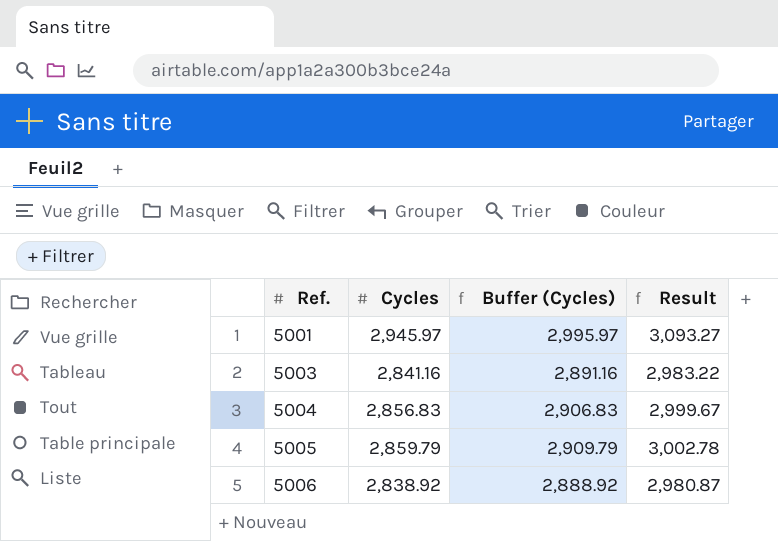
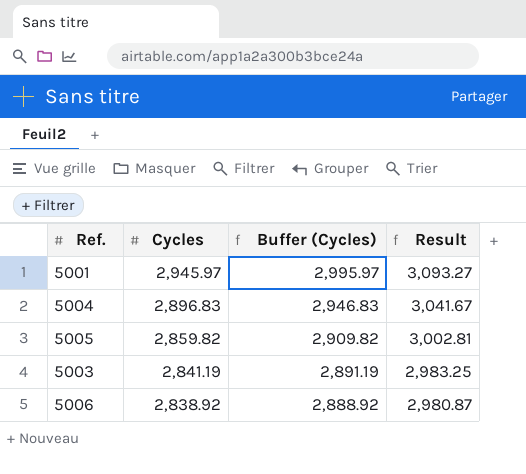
row order: Ref. ascending -> Cycles descending
5004 | Cycles: 2,856.83 -> 2,896.83
5004 | Buffer (Cycles): 2,906.83 -> 2,946.83
5004 | Result: 2,999.67 -> 3,041.67
5005 | Cycles: 2,859.79 -> 2,859.82
5005 | Buffer (Cycles): 2,909.79 -> 2,909.82
5005 | Result: 3,002.78 -> 3,002.81
5003 | Cycles: 2,841.16 -> 2,841.19
5003 | Buffer (Cycles): 2,891.16 -> 2,891.19
5003 | Result: 2,983.22 -> 2,983.25

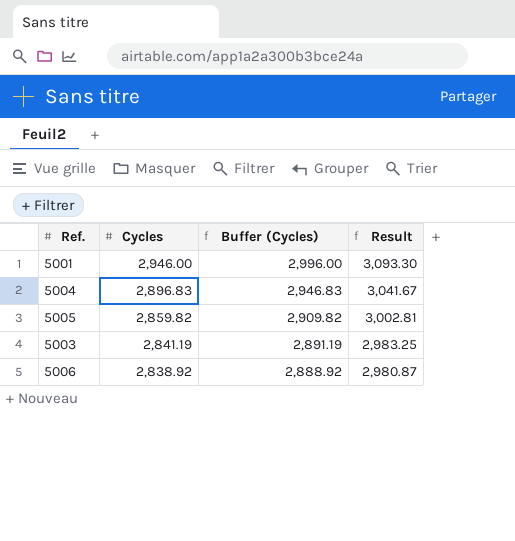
5001 | Cycles: 2,945.97 -> 2,946.00
5001 | Buffer (Cycles): 2,995.97 -> 2,996.00
5001 | Result: 3,093.27 -> 3,093.30

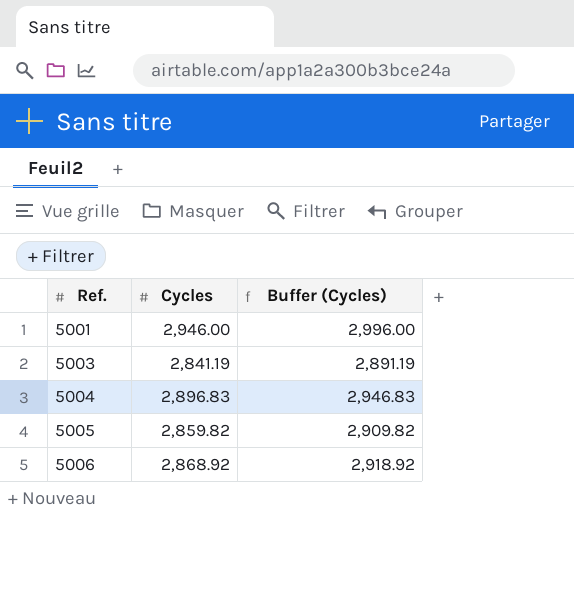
row order: Cycles descending -> Ref. ascending
column Result | formula: [Cycles] * 1.05 -> none
5006 | Cycles: 2,838.92 -> 2,868.92
5006 | Buffer (Cycles): 2,888.92 -> 2,918.92

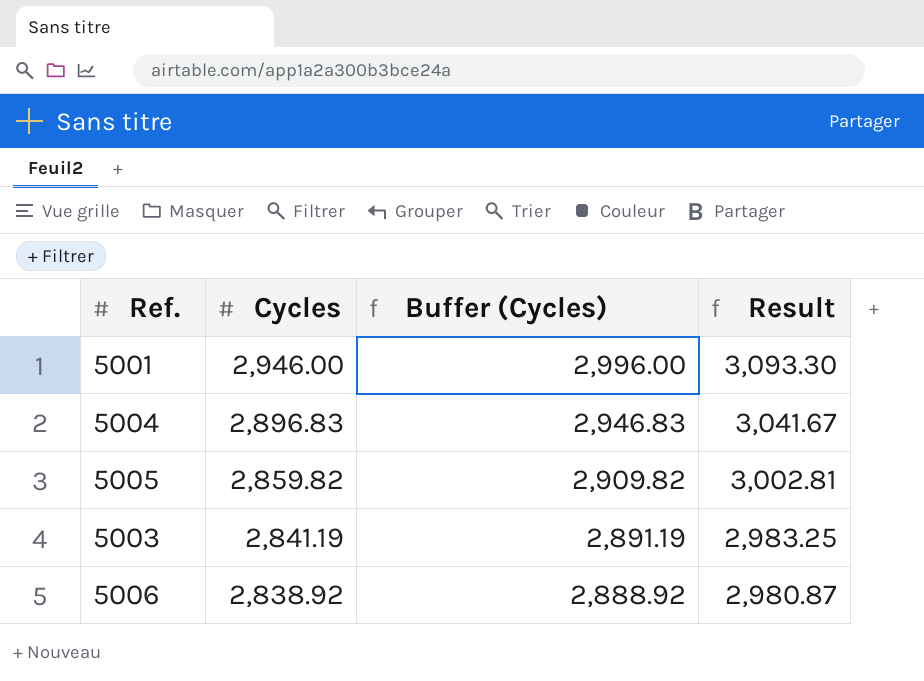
row order: Ref. ascending -> Cycles descending
column Result | formula: none -> [Cycles] * 1.05
5006 | Cycles: 2,868.92 -> 2,838.92
5006 | Buffer (Cycles): 2,918.92 -> 2,888.92

